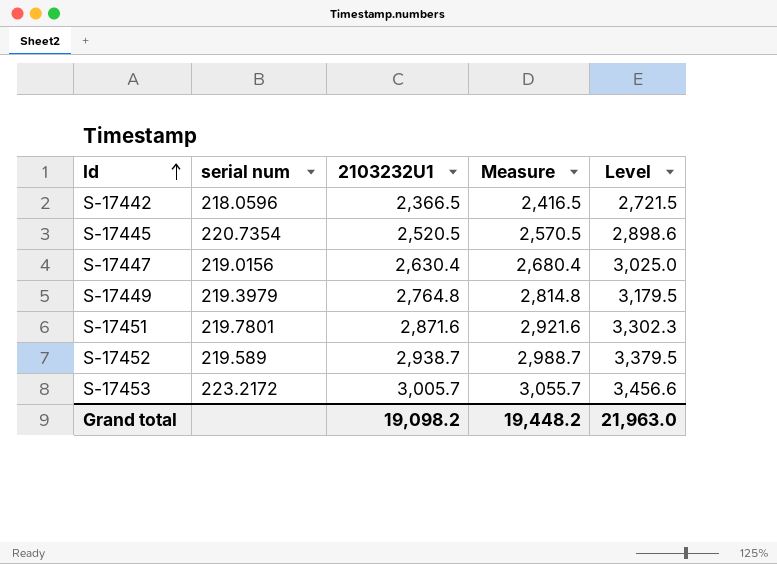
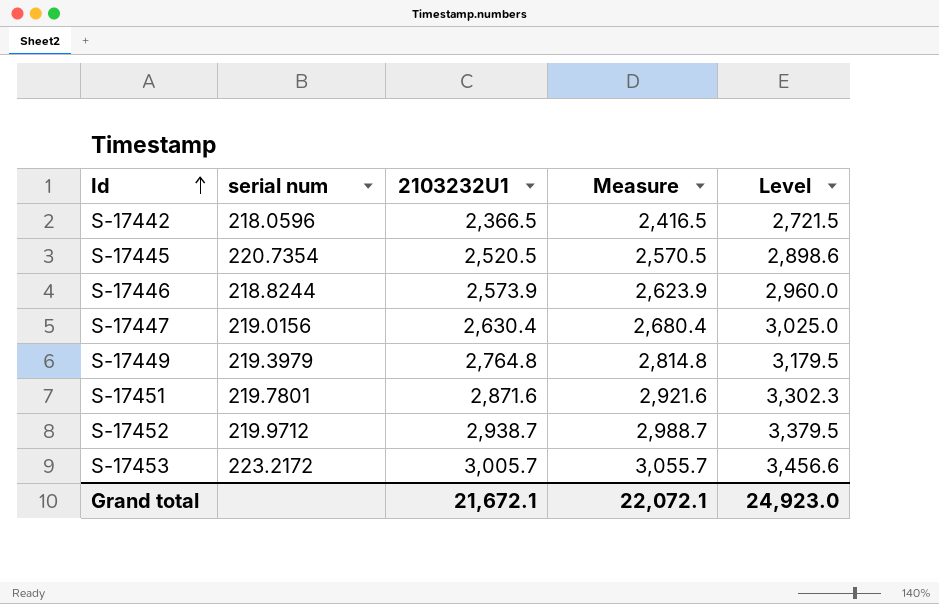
row S-17446: none -> 218.8244 | 2,573.9 | 2,623.9 | 2,960.0
S-17452 | serial num: 219.589 -> 219.9712
Grand total | 2103232U1: 19,098.2 -> 21,672.1
Grand total | Measure: 19,448.2 -> 22,072.1
Grand total | Level: 21,963.0 -> 24,923.0

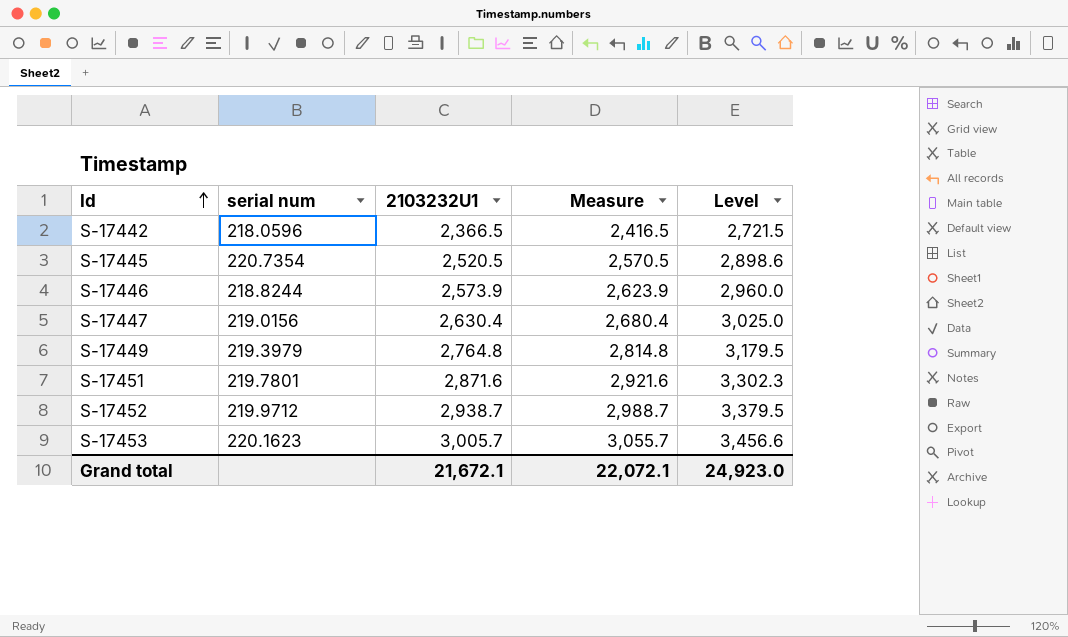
S-17453 | serial num: 223.2172 -> 220.1623

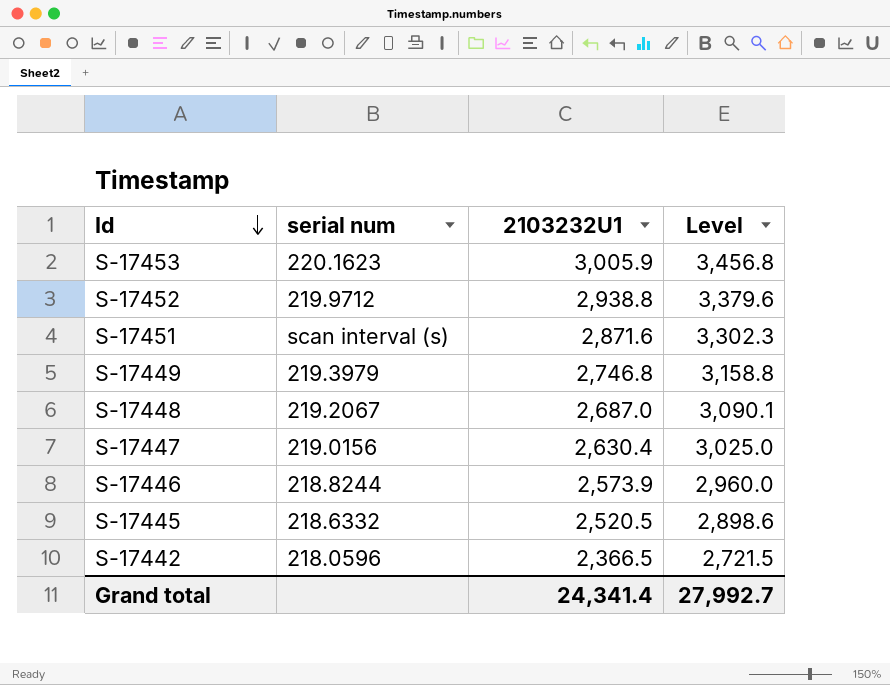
row order: Id ascending -> Id descending
column Measure | formula: [2103232U1] + 50 -> none
S-17453 | 2103232U1: 3,005.7 -> 3,005.9
S-17453 | Level: 3,456.6 -> 3,456.8
S-17452 | 2103232U1: 2,938.7 -> 2,938.8
S-17452 | Level: 3,379.5 -> 3,379.6
S-17451 | serial num: 219.7801 -> scan interval (s)
S-17449 | 2103232U1: 2,764.8 -> 2,746.8
S-17449 | Level: 3,179.5 -> 3,158.8
row S-17448: none -> 219.2067 | 2,687.0 | 3,090.1
S-17445 | serial num: 220.7354 -> 218.6332
Grand total | 2103232U1: 21,672.1 -> 24,341.4
Grand total | Level: 24,923.0 -> 27,992.7

